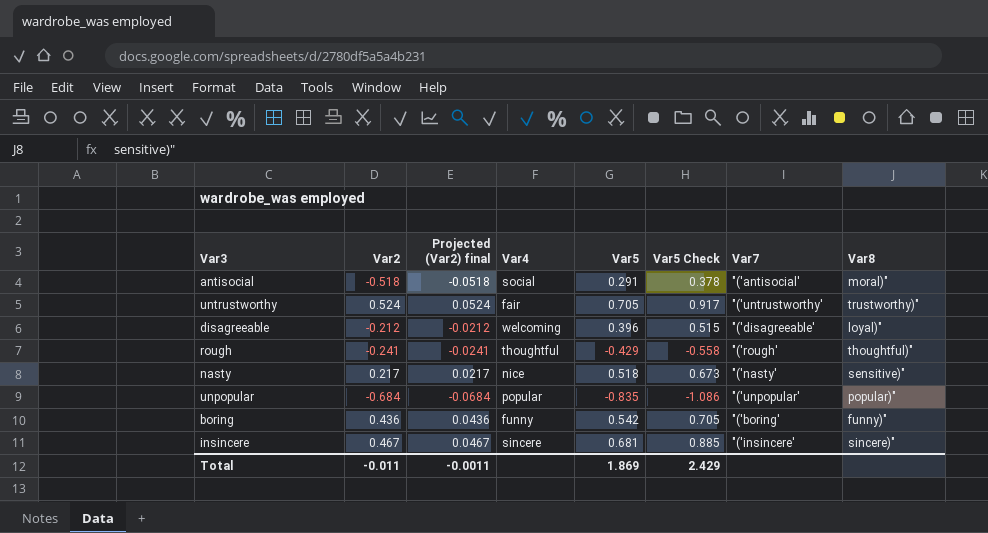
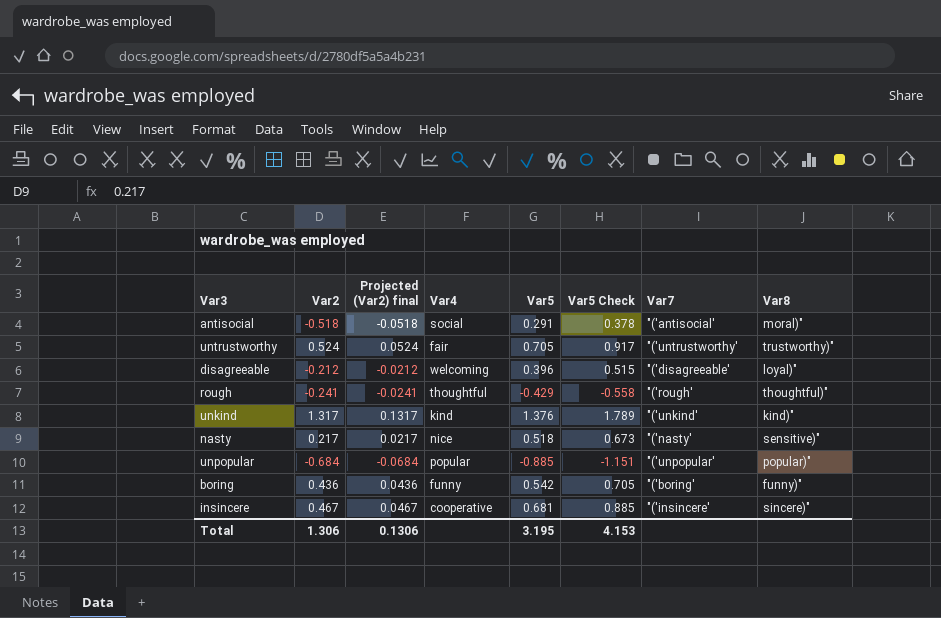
row unkind: none -> 1.317 | 0.1317 | kind | 1.376 | 1.789 | "('unkind' | kind)"
unpopular | Var5: -0.835 -> -0.885
unpopular | Var5 Check: -1.086 -> -1.151
insincere | Var4: sincere -> cooperative
Total | Var2: -0.011 -> 1.306
Total | Projected (Var2) final: -0.0011 -> 0.1306
Total | Var5: 1.869 -> 3.195
Total | Var5 Check: 2.429 -> 4.153

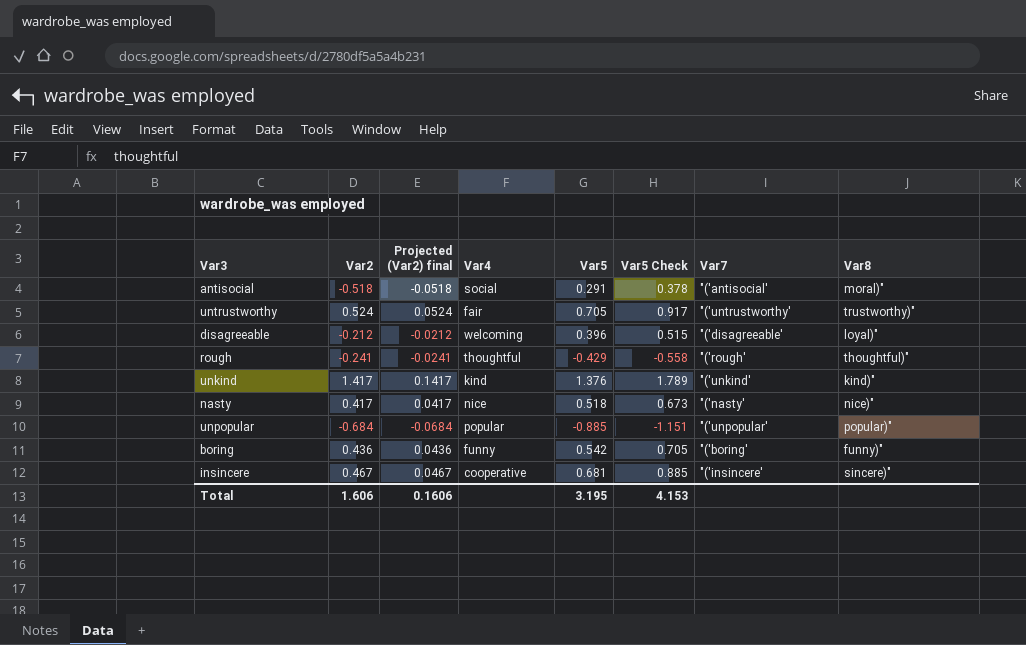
unkind | Var2: 1.317 -> 1.417
unkind | Projected (Var2) final: 0.1317 -> 0.1417
nasty | Var2: 0.217 -> 0.417
nasty | Projected (Var2) final: 0.0217 -> 0.0417
nasty | Var8: sensitive)" -> nice)"
Total | Var2: 1.306 -> 1.606
Total | Projected (Var2) final: 0.1306 -> 0.1606

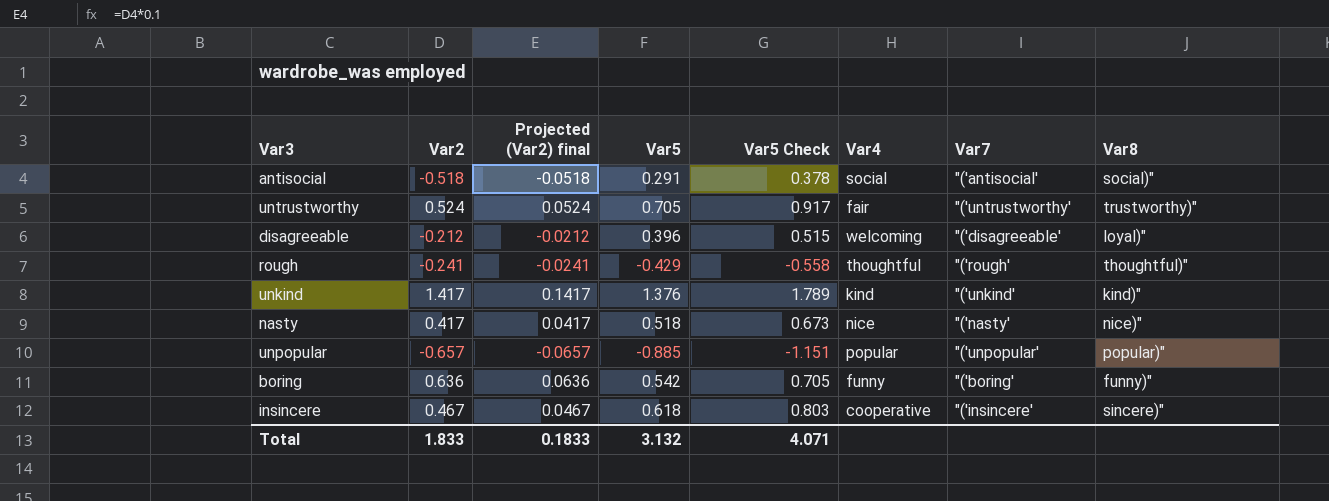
column Var4 | position: 4 -> 6
antisocial | Var8: moral)" -> social)"
unpopular | Var2: -0.684 -> -0.657
unpopular | Projected (Var2) final: -0.0684 -> -0.0657
boring | Var2: 0.436 -> 0.636
boring | Projected (Var2) final: 0.0436 -> 0.0636
insincere | Var5: 0.681 -> 0.618
insincere | Var5 Check: 0.885 -> 0.803
Total | Var2: 1.606 -> 1.833
Total | Projected (Var2) final: 0.1606 -> 0.1833
Total | Var5: 3.195 -> 3.132
Total | Var5 Check: 4.153 -> 4.071

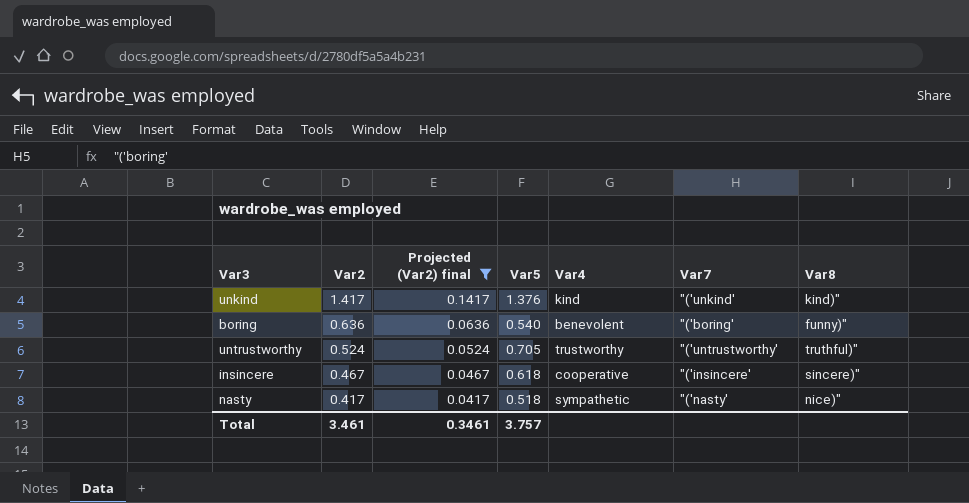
filter: none -> Projected (Var2) final >= 0.0417
row order: none -> Var2 descending
column Var5 Check | formula: [Var5] * 1.3 -> none
boring | Var5: 0.542 -> 0.540
boring | Var4: funny -> benevolent
untrustworthy | Var4: fair -> trustworthy
untrustworthy | Var8: trustworthy)" -> truthful)"
nasty | Var4: nice -> sympathetic
Total | Var2: 1.833 -> 3.461
Total | Projected (Var2) final: 0.1833 -> 0.3461
Total | Var5: 3.132 -> 3.757

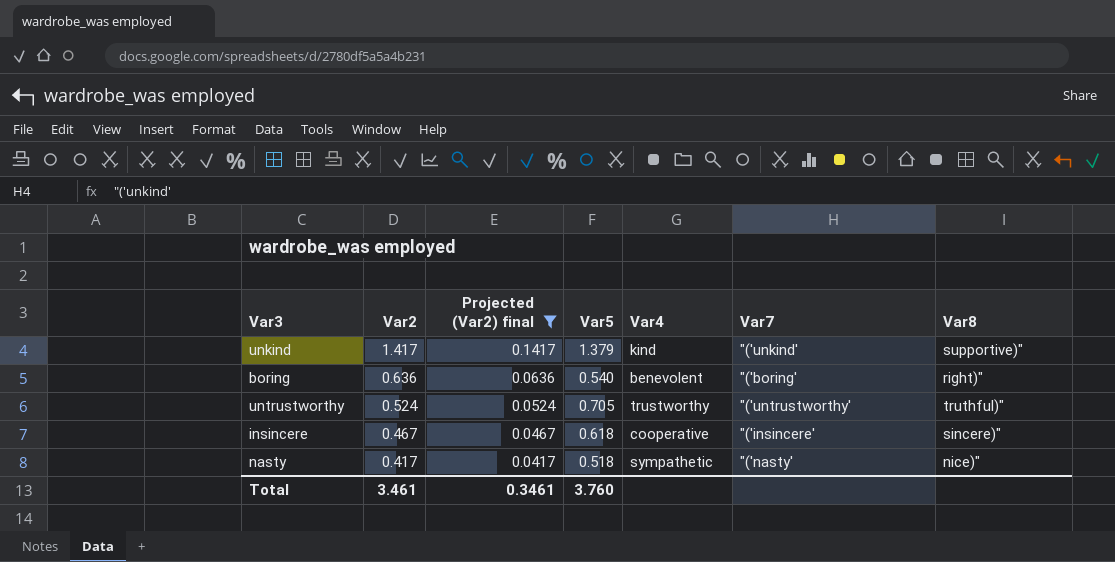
unkind | Var5: 1.376 -> 1.379
unkind | Var8: kind)" -> supportive)"
boring | Var8: funny)" -> right)"
Total | Var5: 3.757 -> 3.760

